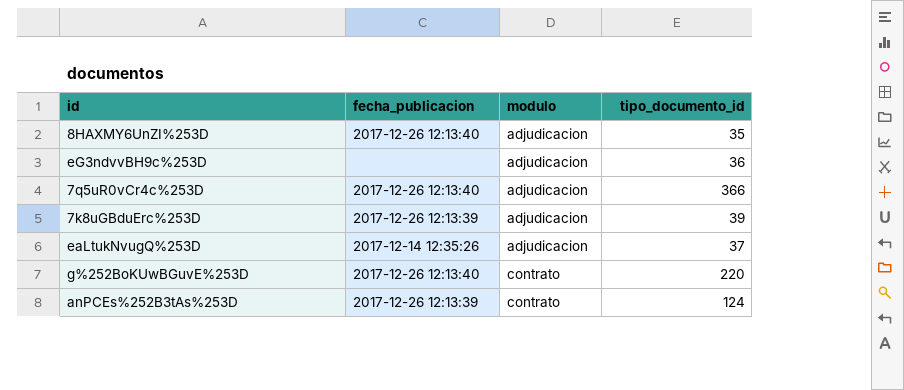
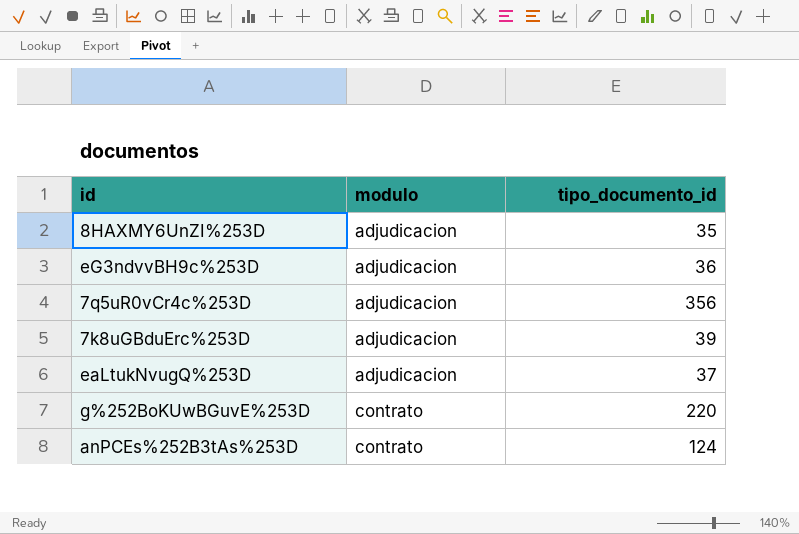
column fecha_publicacion | position: 2 -> none
7q5uR0vCr4c%253D | tipo_documento_id: 366 -> 356

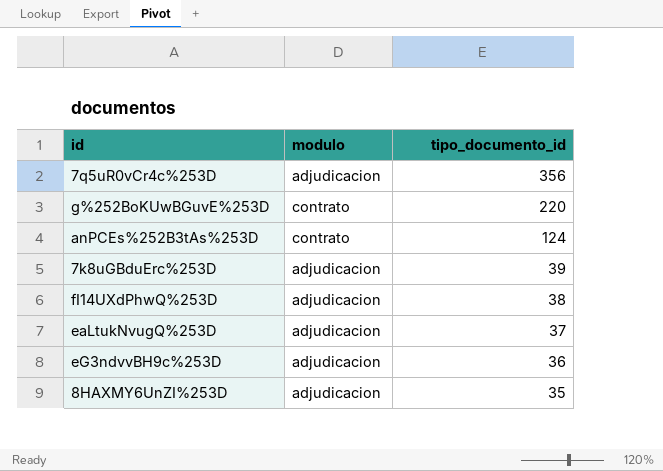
row order: modulo ascending -> tipo_documento_id descending
row fI14UXdPhwQ%253D: none -> adjudicacion | 38

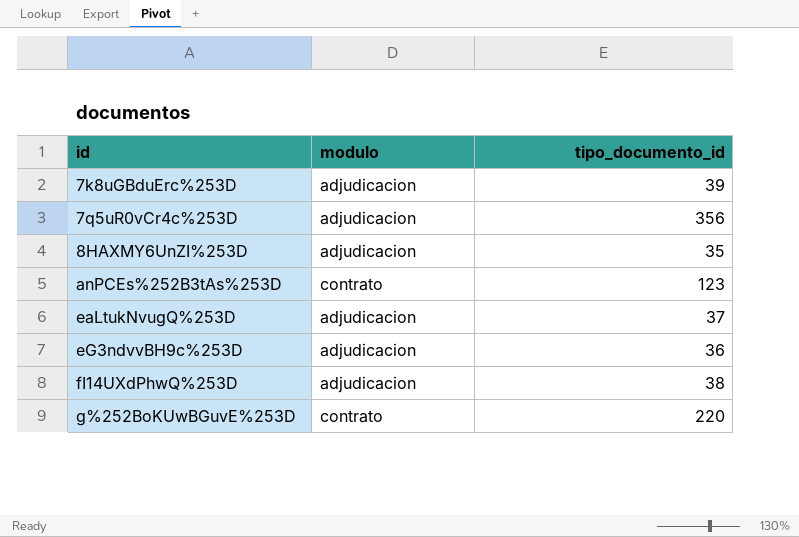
row order: tipo_documento_id descending -> id ascending
anPCEs%252B3tAs%253D | tipo_documento_id: 124 -> 123

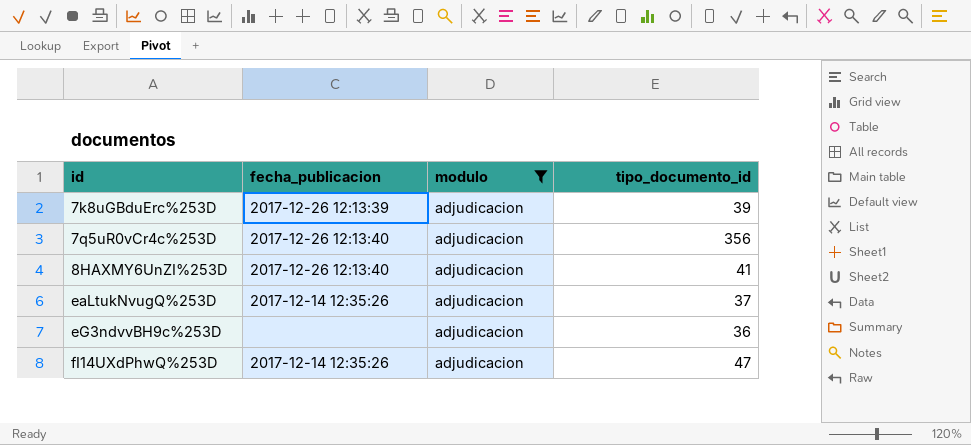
filter: none -> modulo = adjudicacion
column fecha_publicacion | position: none -> 2
8HAXMY6UnZI%253D | tipo_documento_id: 35 -> 41
fI14UXdPhwQ%253D | tipo_documento_id: 38 -> 47

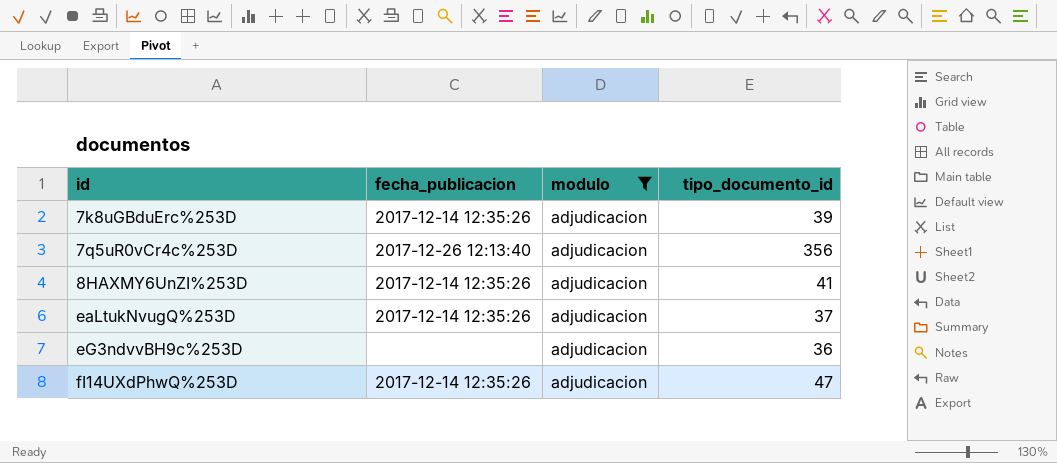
7k8uGBduErc%253D | fecha_publicacion: 2017-12-26 12:13:39 -> 2017-12-14 12:35:26
8HAXMY6UnZI%253D | fecha_publicacion: 2017-12-26 12:13:40 -> 2017-12-14 12:35:26

